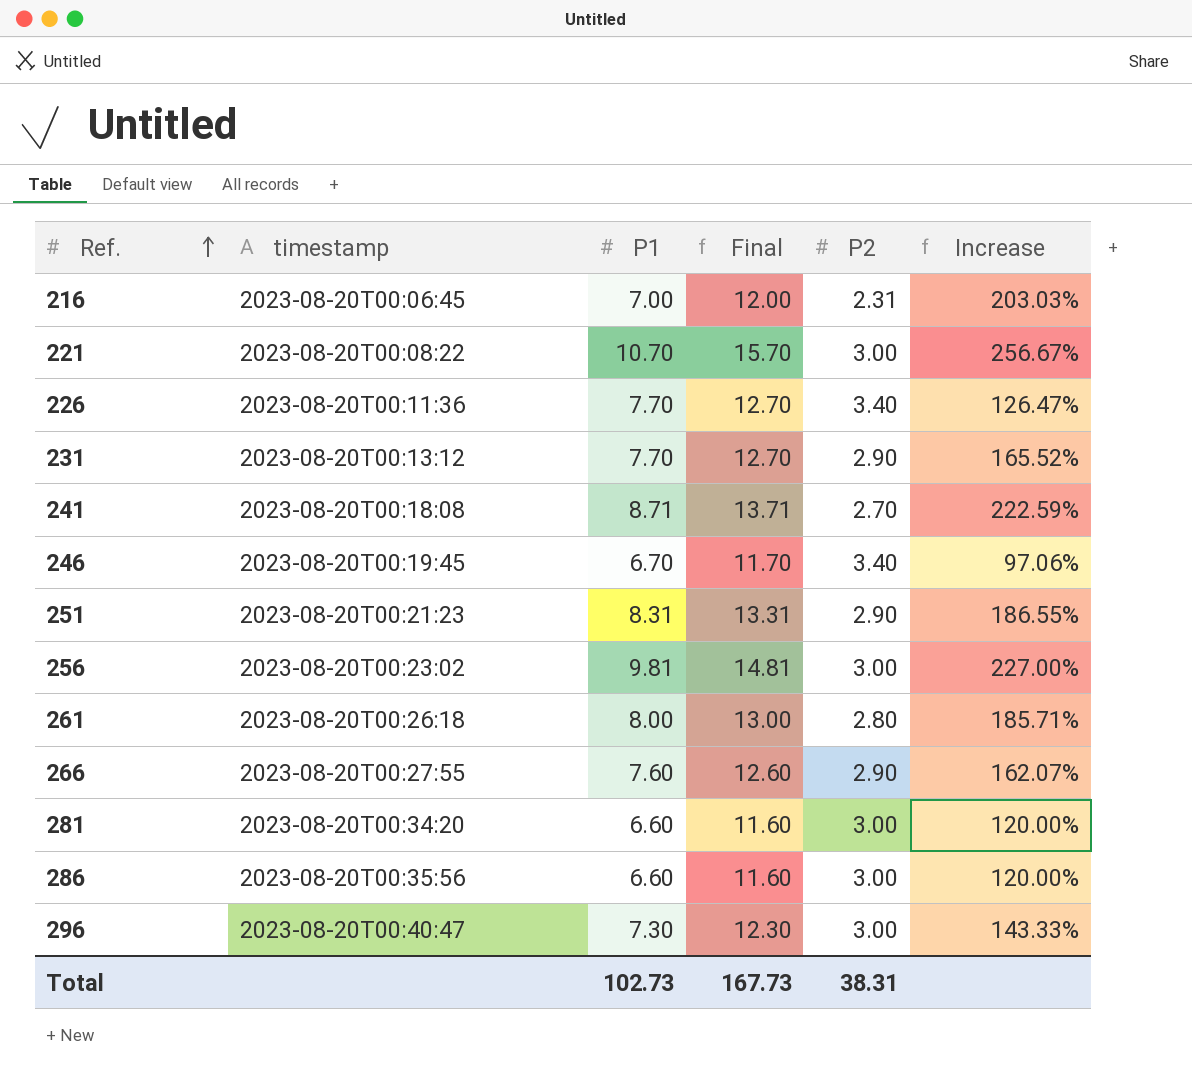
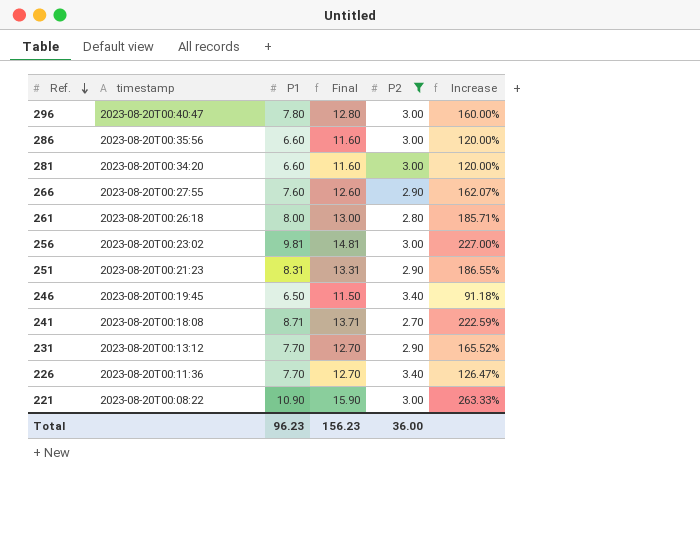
filter: none -> P2 != 2.31
row order: Ref. ascending -> Ref. descending
296 | P1: 7.30 -> 7.80
296 | Final: 12.30 -> 12.80
296 | Increase: 143.33% -> 160.00%
246 | P1: 6.70 -> 6.50
246 | Final: 11.70 -> 11.50
246 | Increase: 97.06% -> 91.18%
221 | P1: 10.70 -> 10.90
221 | Final: 15.70 -> 15.90
221 | Increase: 256.67% -> 263.33%
Total | P1: 102.73 -> 96.23
Total | Final: 167.73 -> 156.23
Total | P2: 38.31 -> 36.00

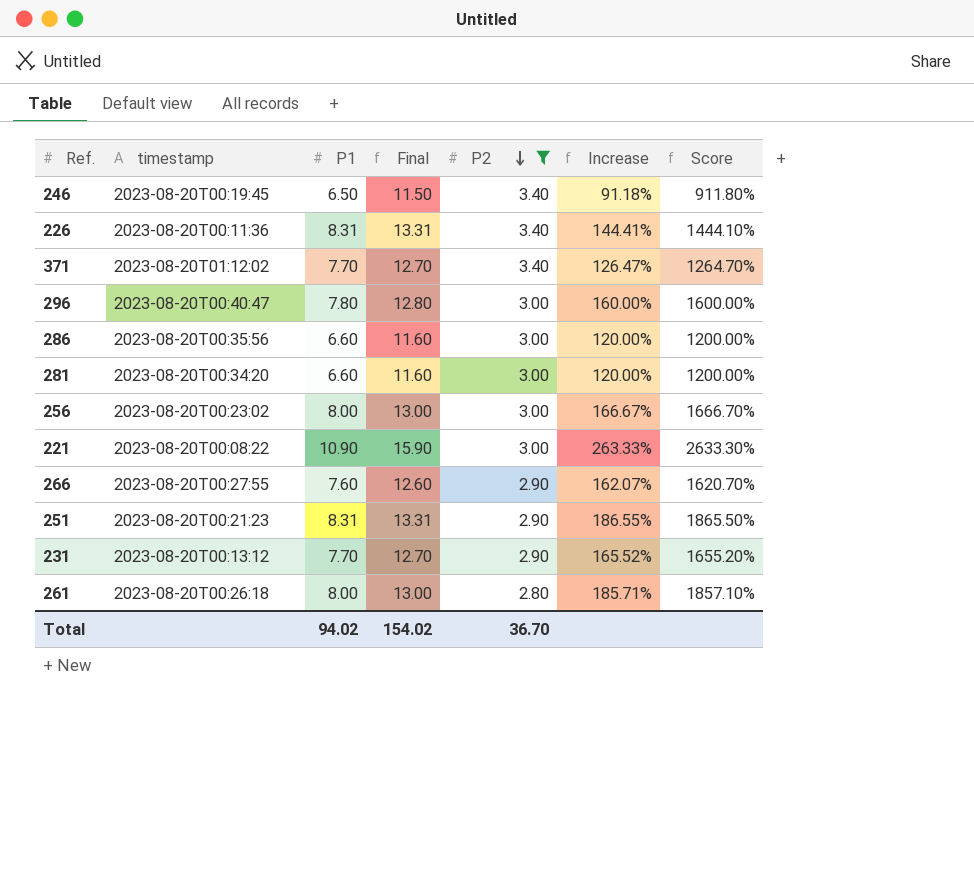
row order: Ref. descending -> P2 descending
column Score | formula: none -> [Increase] * 10
row 241: 2023-08-20T00:18:08 | 8.71 | 13.71 | 2.70 | 222.59% -> none
226 | P1: 7.70 -> 8.31
226 | Final: 12.70 -> 13.31
226 | Increase: 126.47% -> 144.41%
row 371: none -> 2023-08-20T01:12:02 | 7.70 | 12.70 | 3.40 | 126.47% | 1264.70%
256 | P1: 9.81 -> 8.00
256 | Final: 14.81 -> 13.00
256 | Increase: 227.00% -> 166.67%
Total | P1: 96.23 -> 94.02
Total | Final: 156.23 -> 154.02
Total | P2: 36.00 -> 36.70

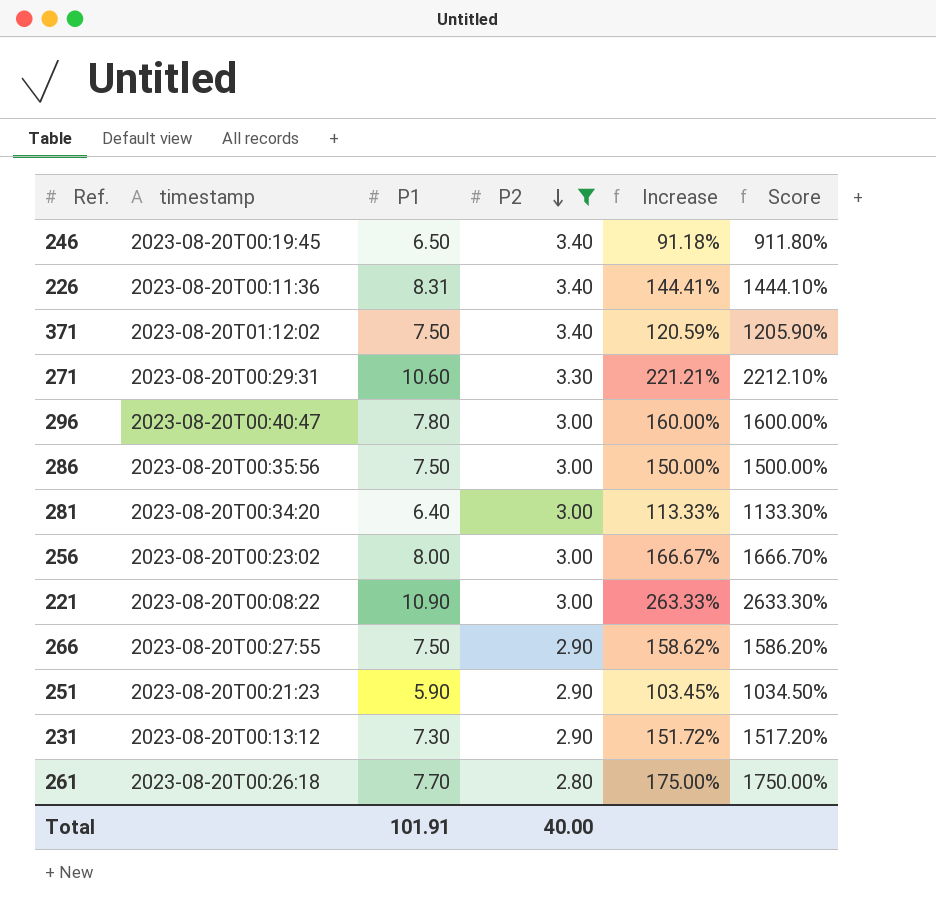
column Final | formula: [P1] + 5 -> none
371 | P1: 7.70 -> 7.50
371 | Increase: 126.47% -> 120.59%
371 | Score: 1264.70% -> 1205.90%
row 271: none -> 2023-08-20T00:29:31 | 10.60 | 3.30 | 221.21% | 2212.10%
286 | P1: 6.60 -> 7.50
286 | Increase: 120.00% -> 150.00%
286 | Score: 1200.00% -> 1500.00%
281 | P1: 6.60 -> 6.40
281 | Increase: 120.00% -> 113.33%
281 | Score: 1200.00% -> 1133.30%
266 | P1: 7.60 -> 7.50
266 | Increase: 162.07% -> 158.62%
266 | Score: 1620.70% -> 1586.20%
251 | P1: 8.31 -> 5.90
251 | Increase: 186.55% -> 103.45%
251 | Score: 1865.50% -> 1034.50%
231 | P1: 7.70 -> 7.30
231 | Increase: 165.52% -> 151.72%
231 | Score: 1655.20% -> 1517.20%
261 | P1: 8.00 -> 7.70
261 | Increase: 185.71% -> 175.00%
261 | Score: 1857.10% -> 1750.00%
Total | P1: 94.02 -> 101.91
Total | P2: 36.70 -> 40.00

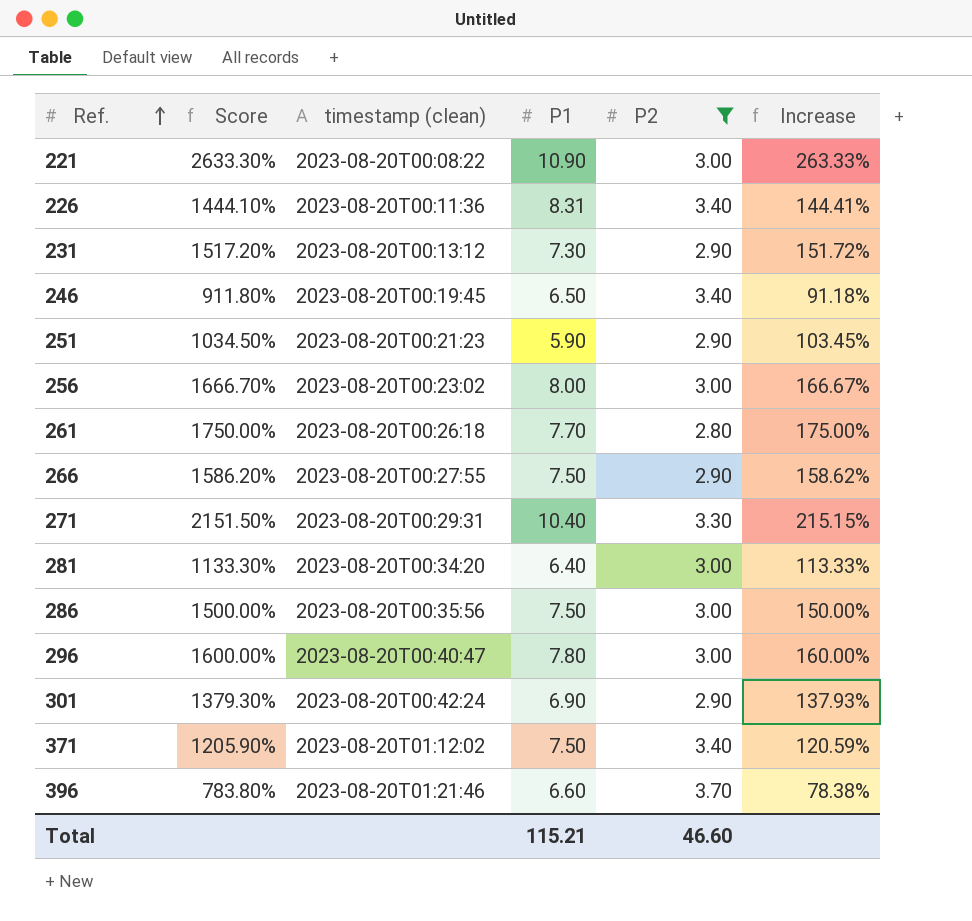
row order: P2 descending -> Ref. ascending
column Score | position: 6 -> 2
column name: timestamp -> timestamp (clean)
271 | Score: 2212.10% -> 2151.50%
271 | P1: 10.60 -> 10.40
271 | Increase: 221.21% -> 215.15%
row 301: none -> 1379.30% | 2023-08-20T00:42:24 | 6.90 | 2.90 | 137.93%
row 396: none -> 783.80% | 2023-08-20T01:21:46 | 6.60 | 3.70 | 78.38%
Total | P1: 101.91 -> 115.21
Total | P2: 40.00 -> 46.60

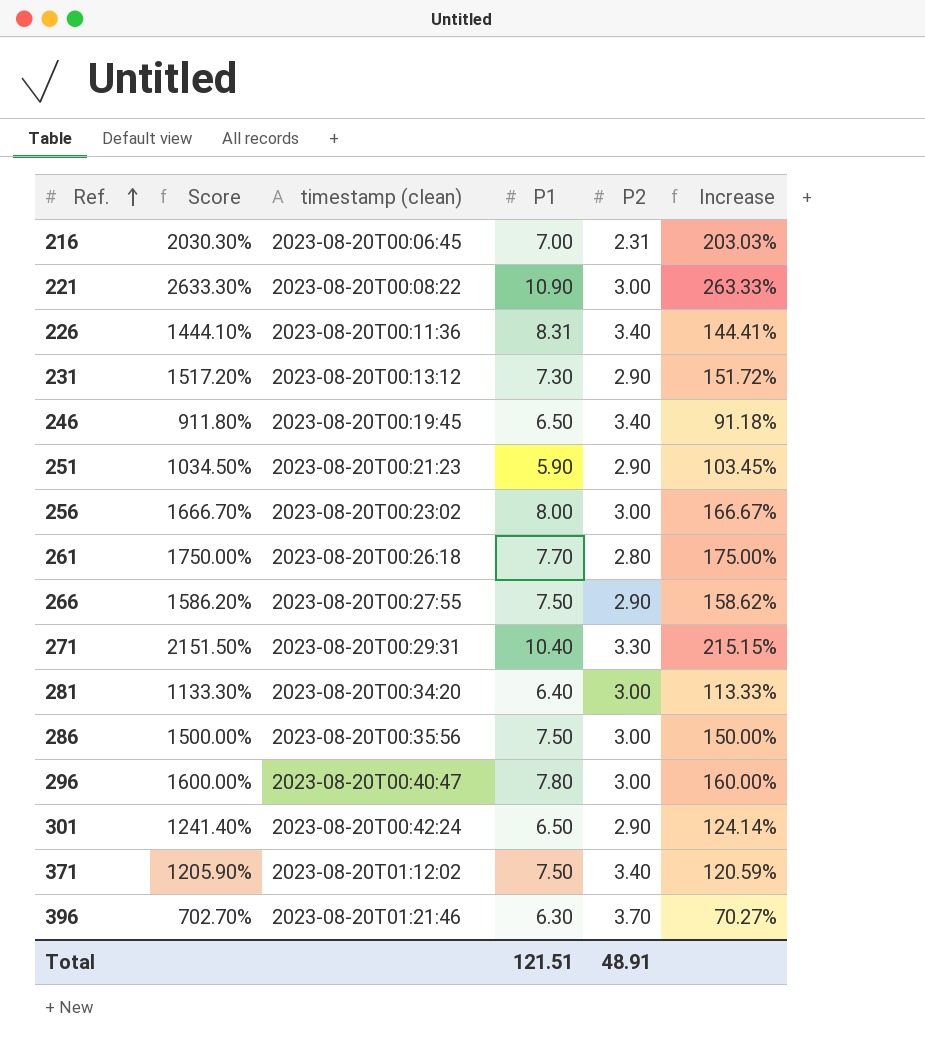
filter: P2 != 2.31 -> none
301 | Score: 1379.30% -> 1241.40%
301 | P1: 6.90 -> 6.50
301 | Increase: 137.93% -> 124.14%
396 | Score: 783.80% -> 702.70%
396 | P1: 6.60 -> 6.30
396 | Increase: 78.38% -> 70.27%
Total | P1: 115.21 -> 121.51
Total | P2: 46.60 -> 48.91

